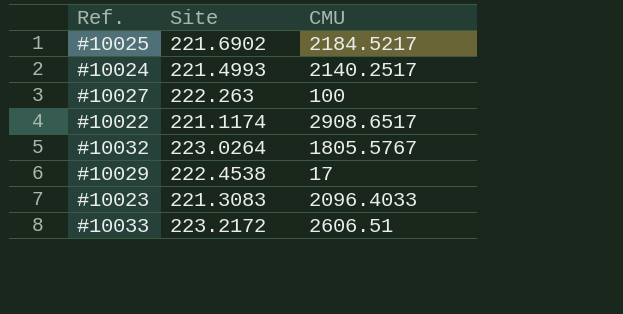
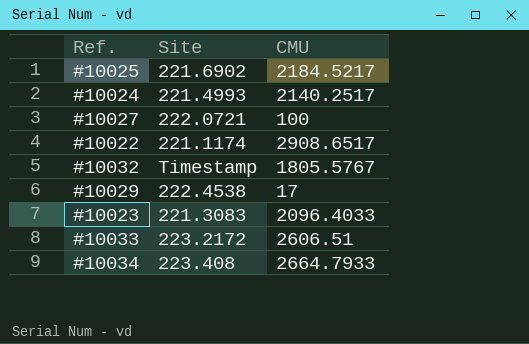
#10027 | Site: 222.263 -> 222.0721
#10032 | Site: 223.0264 -> Timestamp
row #10034: none -> 223.408 | 2664.7933

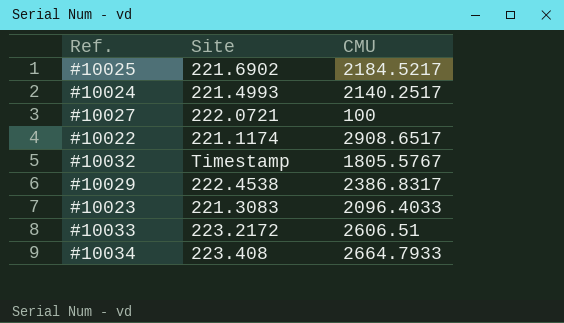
#10029 | CMU: 17 -> 2386.8317

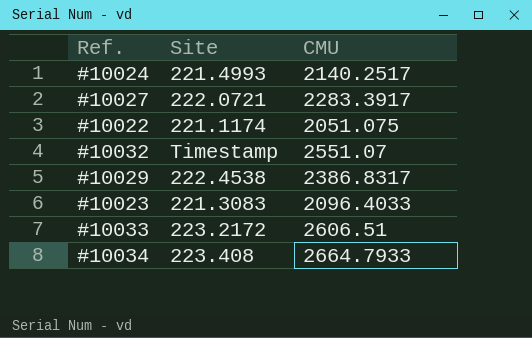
row #10025: 221.6902 | 2184.5217 -> none
#10027 | CMU: 100 -> 2283.3917
#10022 | CMU: 2908.6517 -> 2051.075
#10032 | CMU: 1805.5767 -> 2551.07

